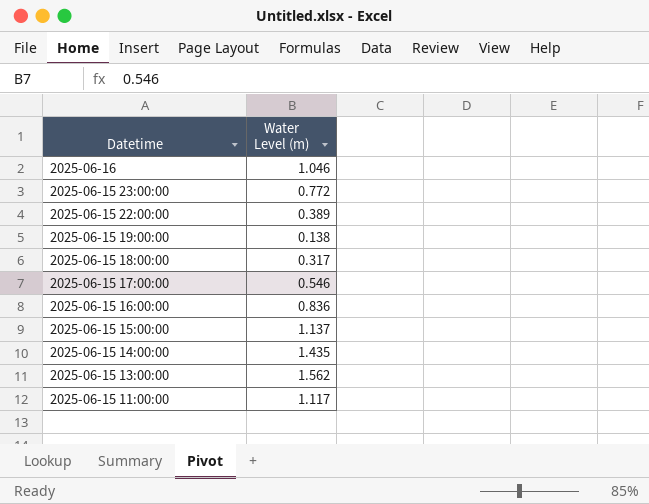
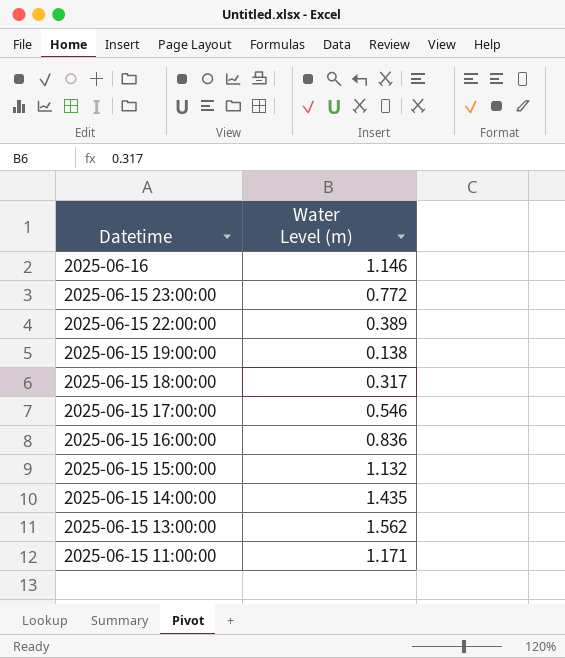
2025-06-16 | Water Level (m): 1.046 -> 1.146
2025-06-15 15:00:00 | Water Level (m): 1.137 -> 1.132
2025-06-15 11:00:00 | Water Level (m): 1.117 -> 1.171

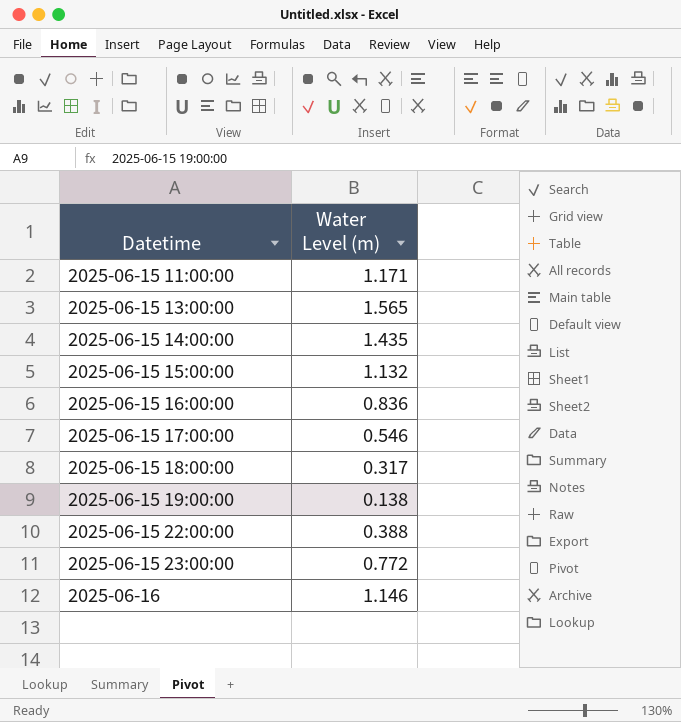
row order: Datetime descending -> Datetime ascending
2025-06-15 13:00:00 | Water Level (m): 1.562 -> 1.565
2025-06-15 22:00:00 | Water Level (m): 0.389 -> 0.388

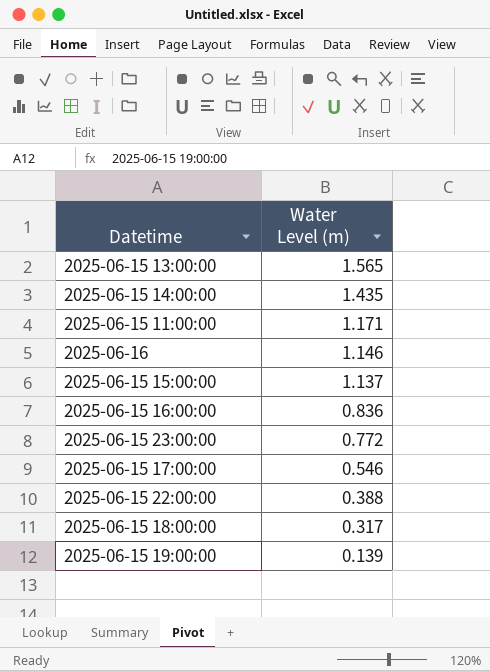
row order: Datetime ascending -> Water Level (m) descending
2025-06-15 15:00:00 | Water Level (m): 1.132 -> 1.137
2025-06-15 19:00:00 | Water Level (m): 0.138 -> 0.139

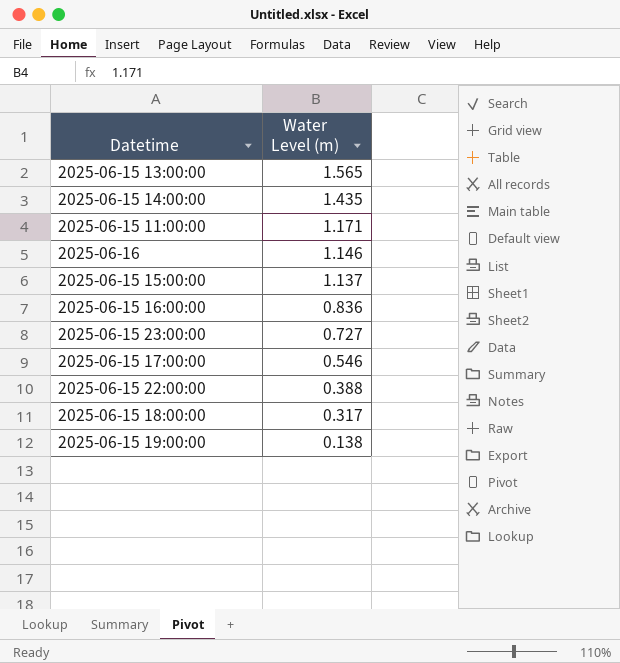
2025-06-15 23:00:00 | Water Level (m): 0.772 -> 0.727
2025-06-15 19:00:00 | Water Level (m): 0.139 -> 0.138

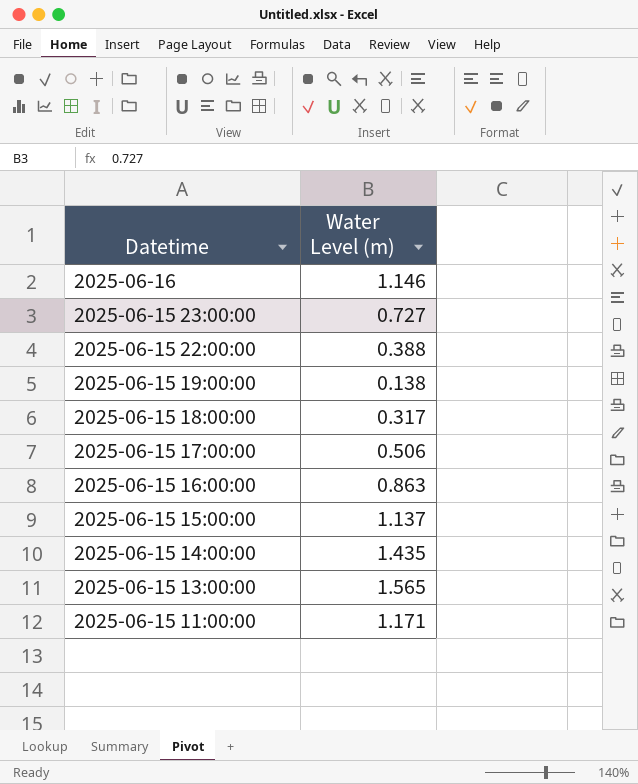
row order: Water Level (m) descending -> Datetime descending
2025-06-15 17:00:00 | Water Level (m): 0.546 -> 0.506
2025-06-15 16:00:00 | Water Level (m): 0.836 -> 0.863

